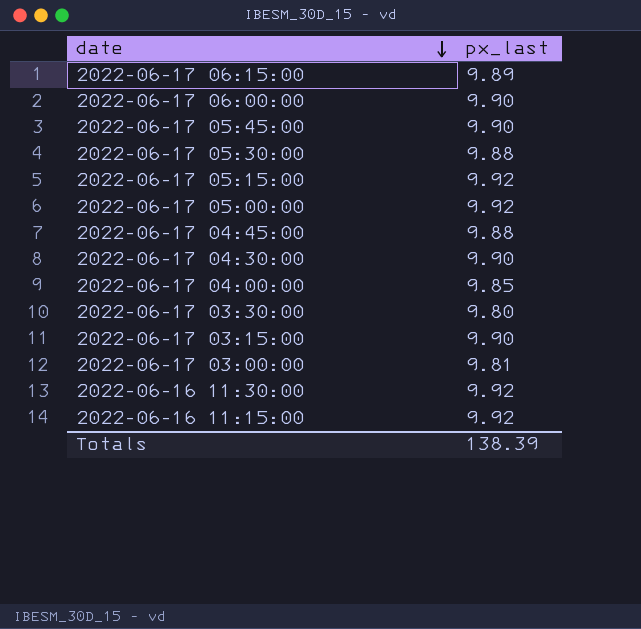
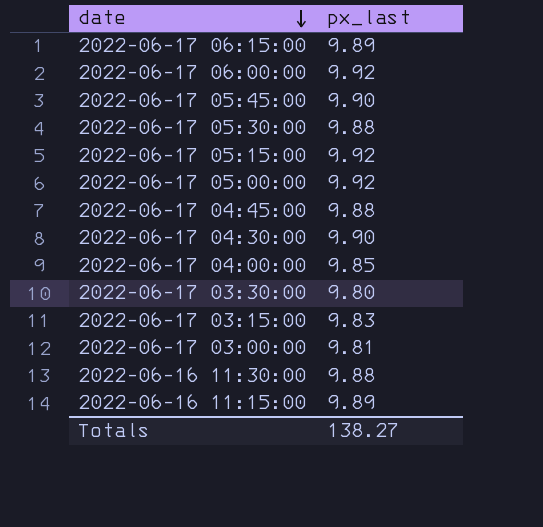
2022-06-17 06:00:00 | px_last: 9.90 -> 9.92
2022-06-17 03:15:00 | px_last: 9.90 -> 9.83
2022-06-16 11:30:00 | px_last: 9.92 -> 9.88
2022-06-16 11:15:00 | px_last: 9.92 -> 9.89
Totals | px_last: 138.39 -> 138.27

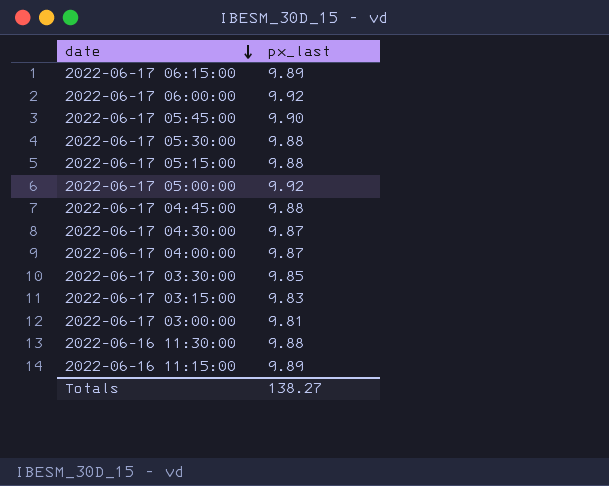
2022-06-17 05:15:00 | px_last: 9.92 -> 9.88
2022-06-17 04:30:00 | px_last: 9.90 -> 9.87
2022-06-17 04:00:00 | px_last: 9.85 -> 9.87
2022-06-17 03:30:00 | px_last: 9.80 -> 9.85

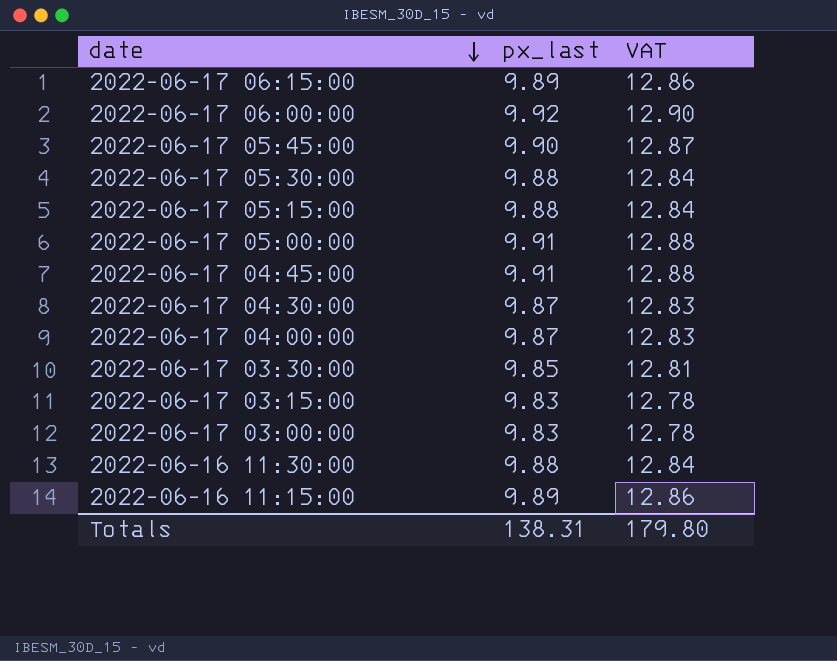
column VAT | formula: none -> [px_last] * 1.3
2022-06-17 05:00:00 | px_last: 9.92 -> 9.91
2022-06-17 04:45:00 | px_last: 9.88 -> 9.91
2022-06-17 03:00:00 | px_last: 9.81 -> 9.83
Totals | px_last: 138.27 -> 138.31

